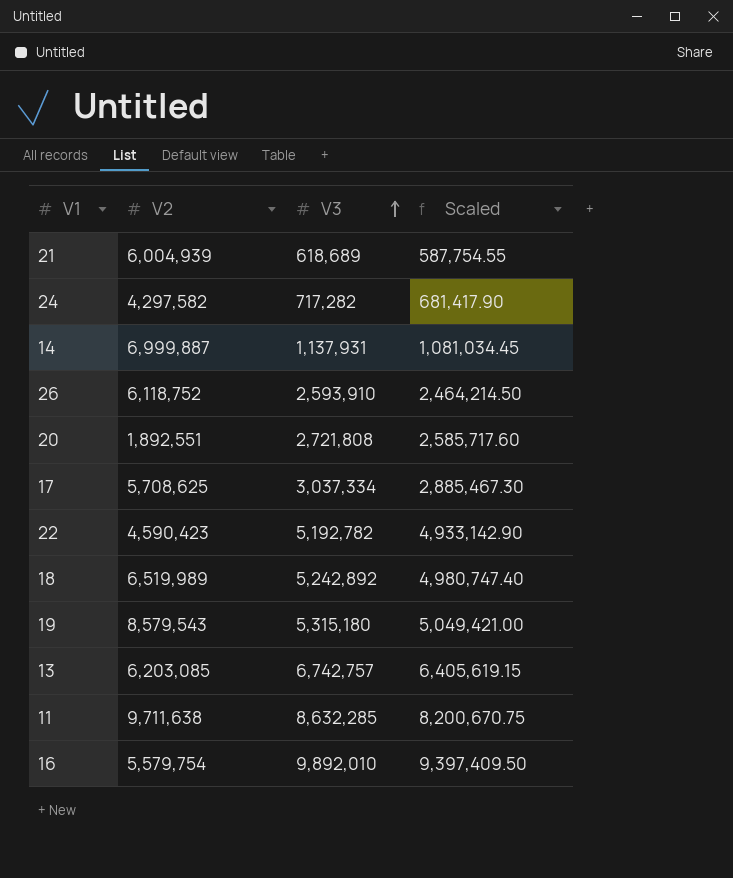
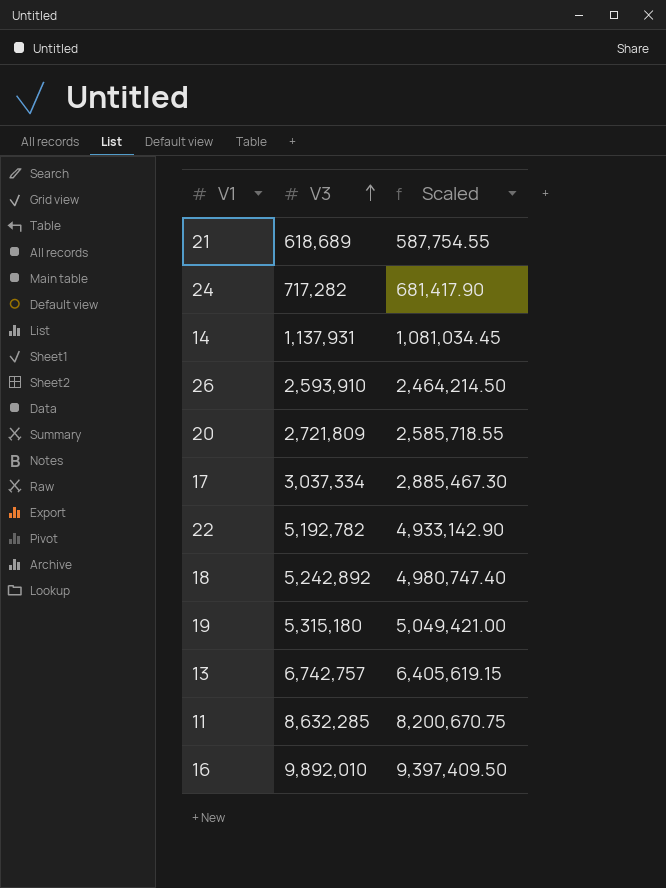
column V2 | position: 2 -> none
20 | V3: 2,721,808 -> 2,721,809
20 | Scaled: 2,585,717.60 -> 2,585,718.55

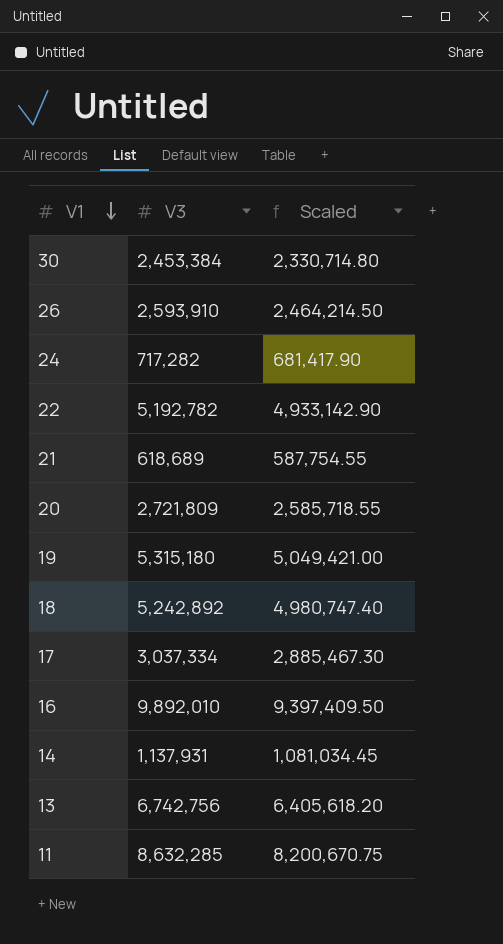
row order: V3 ascending -> V1 descending
row 30: none -> 2,453,384 | 2,330,714.80
13 | V3: 6,742,757 -> 6,742,756
13 | Scaled: 6,405,619.15 -> 6,405,618.20

